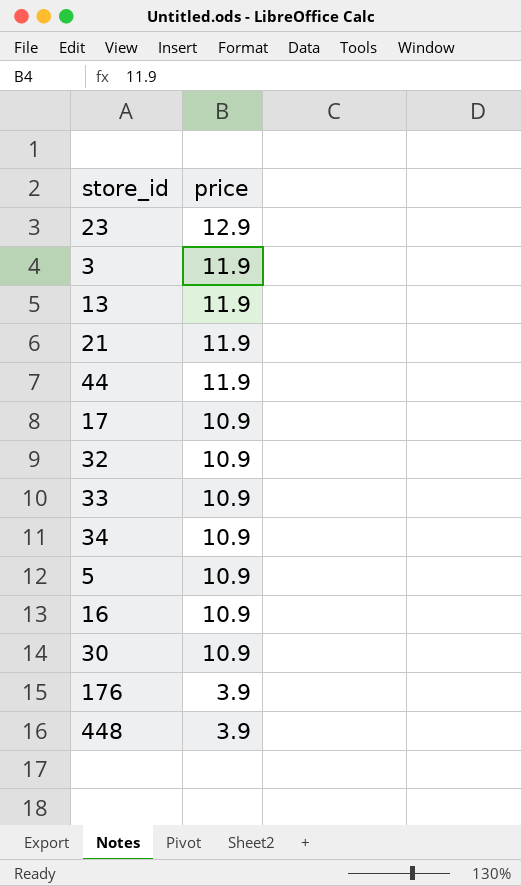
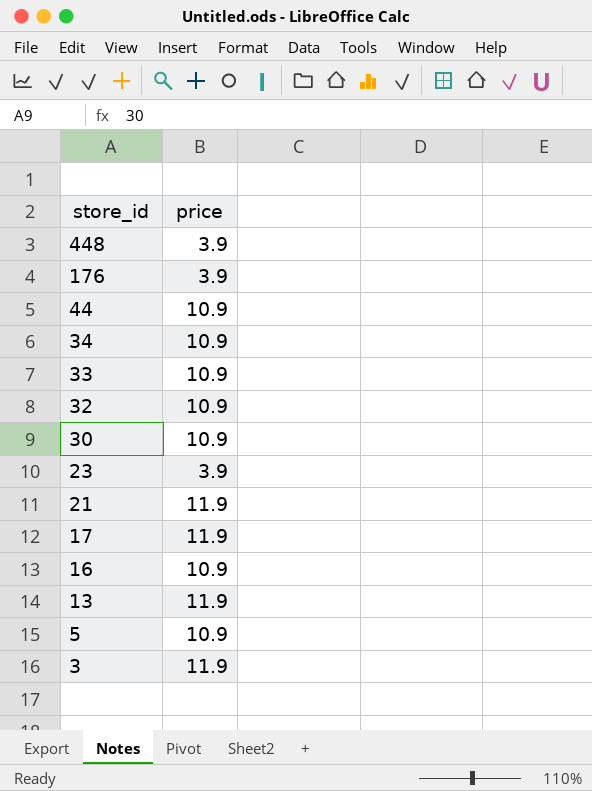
row order: price descending -> store_id descending
44 | price: 11.9 -> 10.9
23 | price: 12.9 -> 3.9
17 | price: 10.9 -> 11.9

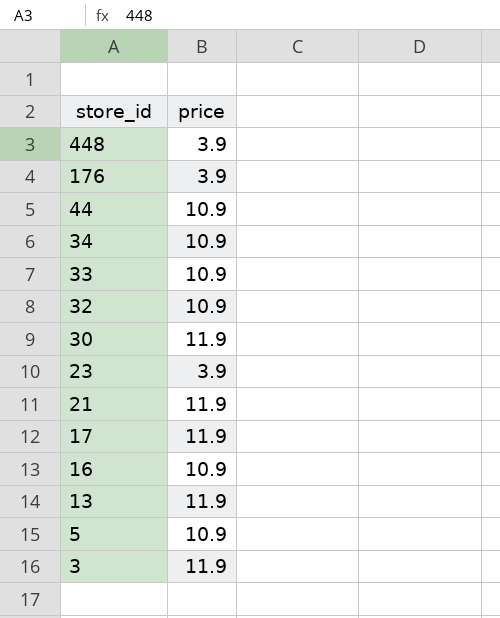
30 | price: 10.9 -> 11.9

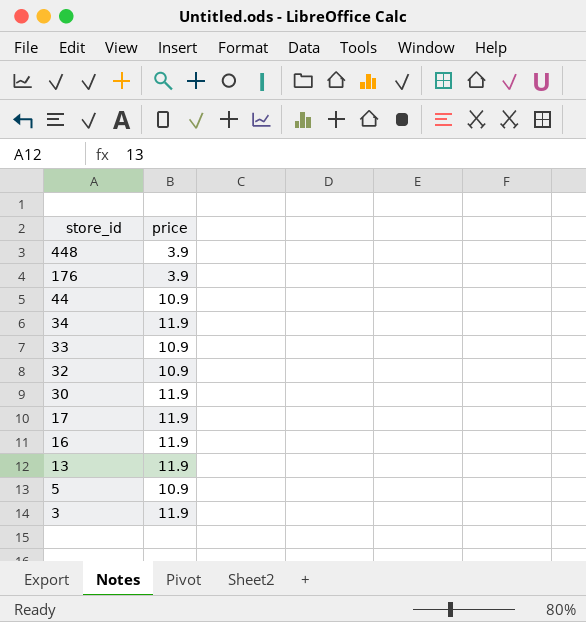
row 23: 3.9 -> none
row 21: 11.9 -> none
34 | price: 10.9 -> 11.9
16 | price: 10.9 -> 11.9

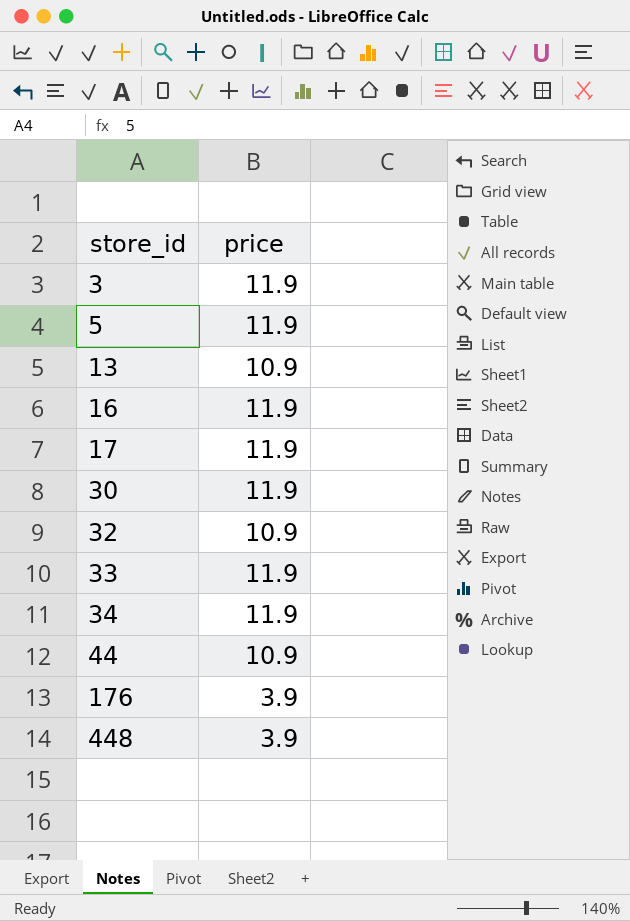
row order: store_id descending -> store_id ascending
5 | price: 10.9 -> 11.9
13 | price: 11.9 -> 10.9
33 | price: 10.9 -> 11.9

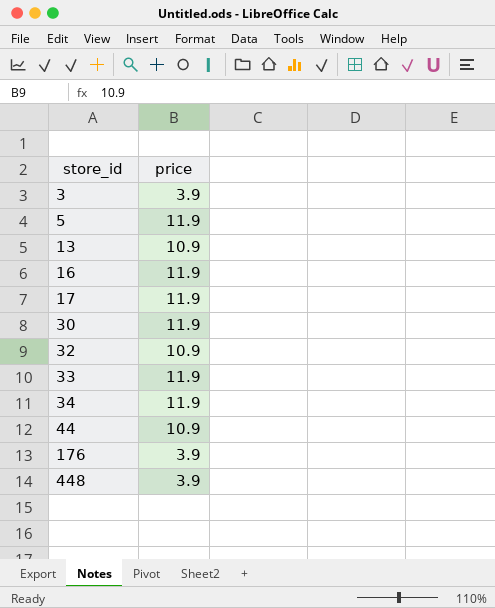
3 | price: 11.9 -> 3.9

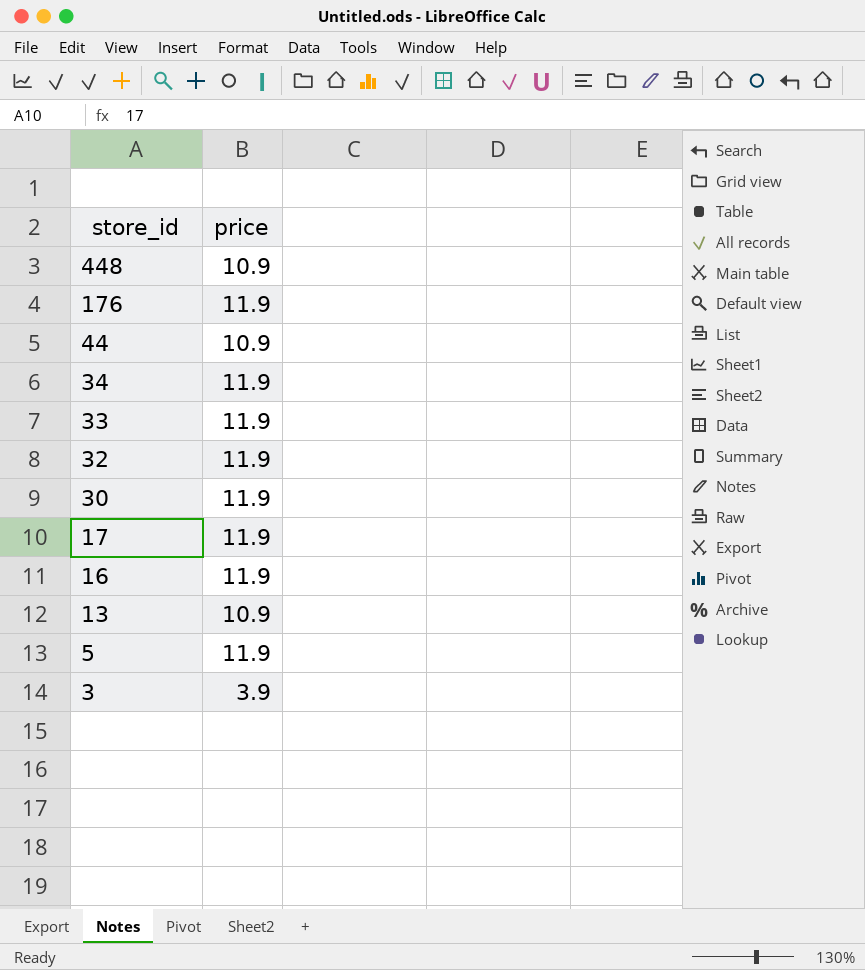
row order: store_id ascending -> store_id descending
448 | price: 3.9 -> 10.9
176 | price: 3.9 -> 11.9
32 | price: 10.9 -> 11.9

